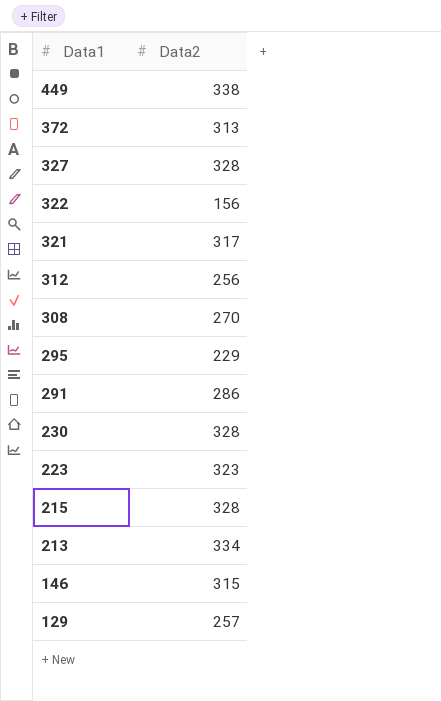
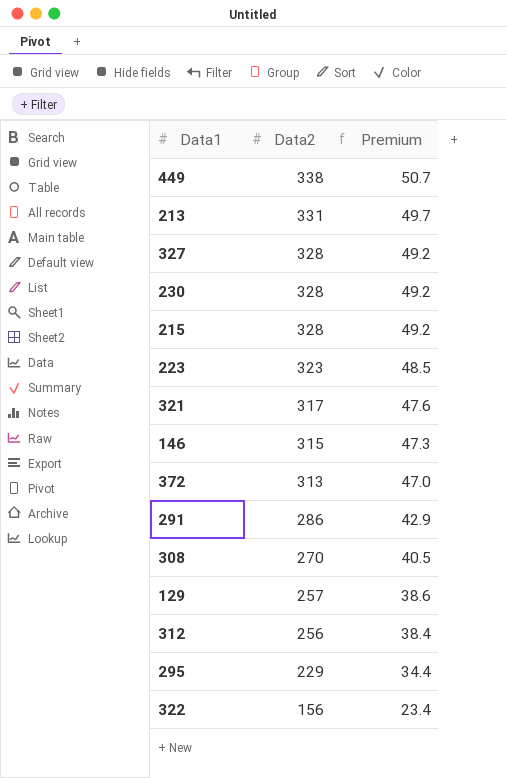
row order: Data1 descending -> Data2 descending
column Premium | formula: none -> [Data2] * 0.15
213 | Data2: 334 -> 331

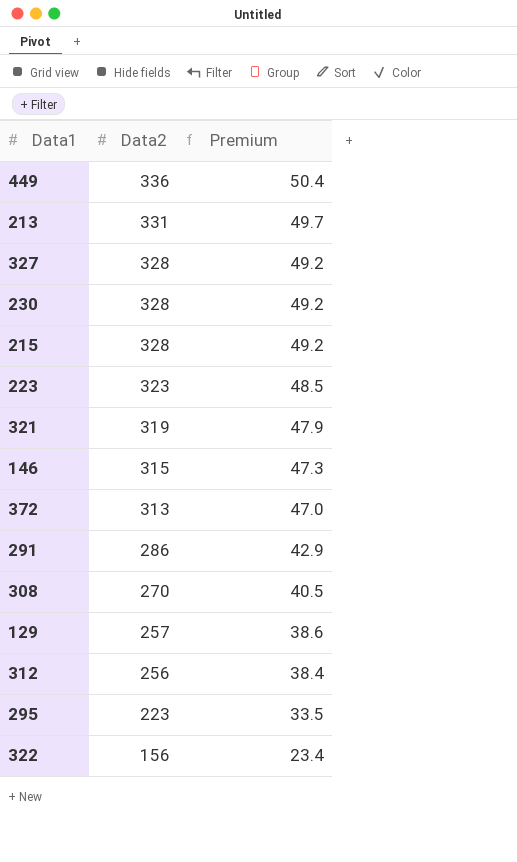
449 | Data2: 338 -> 336
449 | Premium: 50.7 -> 50.4
321 | Data2: 317 -> 319
321 | Premium: 47.6 -> 47.9
295 | Data2: 229 -> 223
295 | Premium: 34.4 -> 33.5

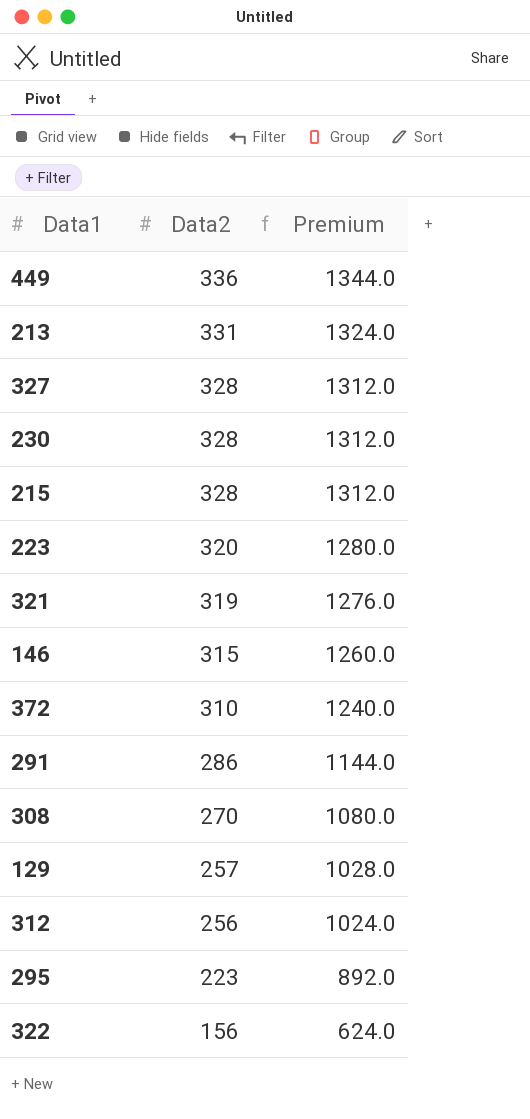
column Premium | formula: [Data2] * 0.15 -> [Data2] * 4
223 | Data2: 323 -> 320
372 | Data2: 313 -> 310

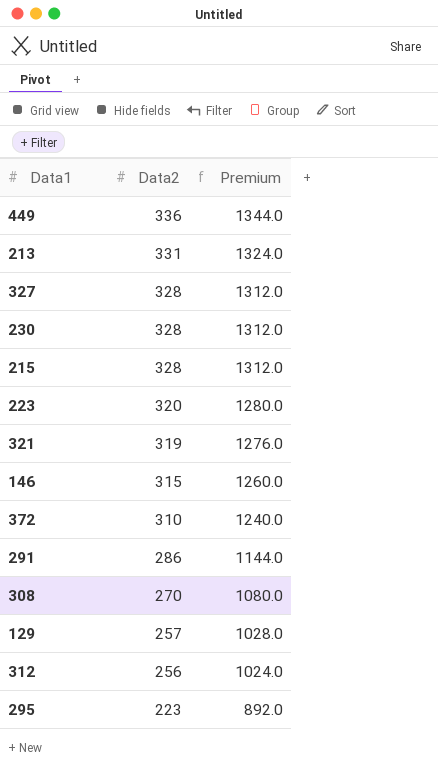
row 322: 156 | 624.0 -> none

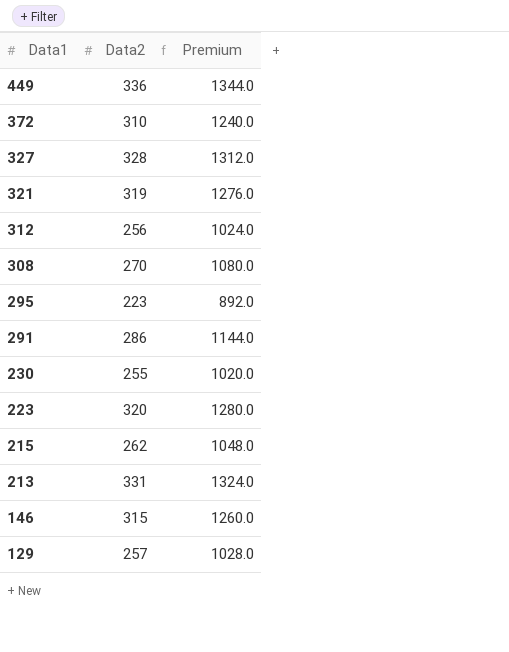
row order: Data2 descending -> Data1 descending
230 | Data2: 328 -> 255
230 | Premium: 1312.0 -> 1020.0
215 | Data2: 328 -> 262
215 | Premium: 1312.0 -> 1048.0

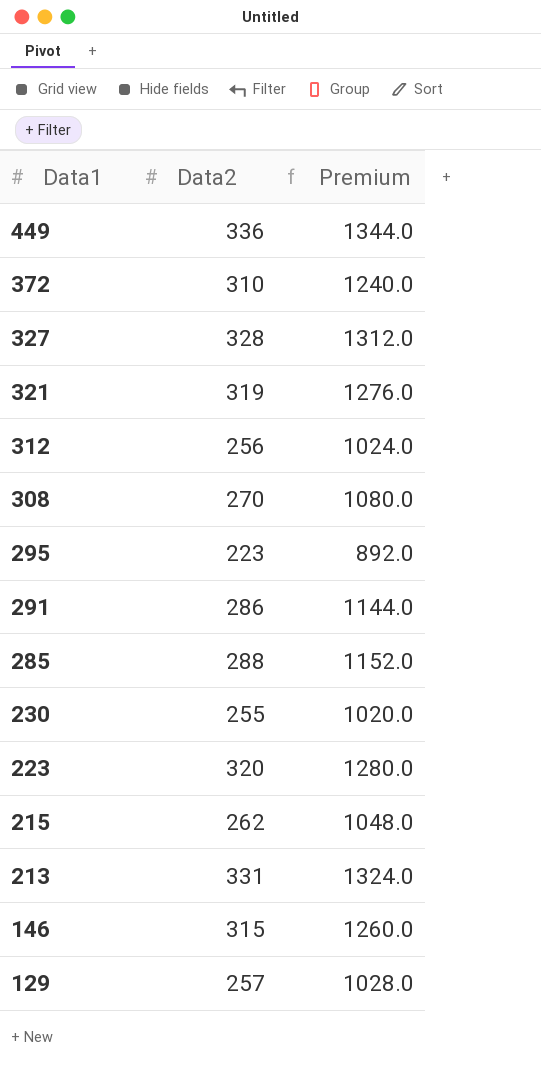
row 285: none -> 288 | 1152.0

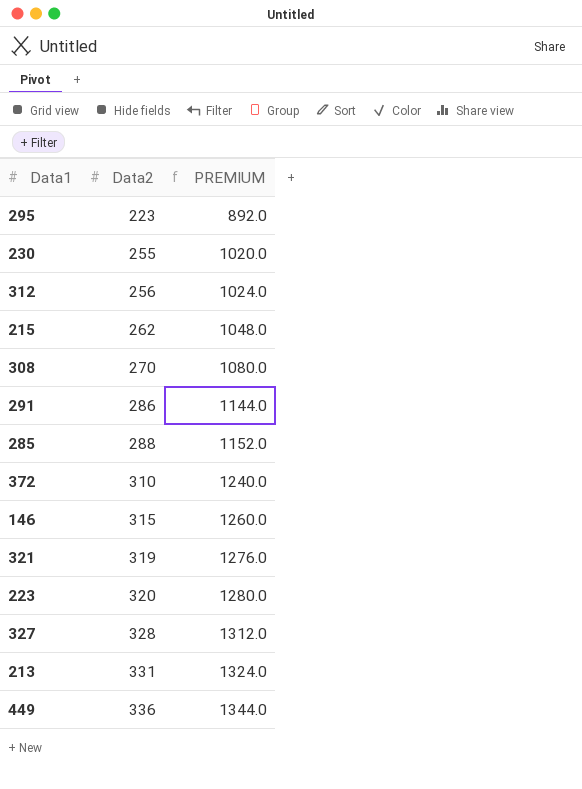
row order: Data1 descending -> Data2 ascending
column name: Premium -> PREMIUM
row 129: 257 | 1028.0 -> none

